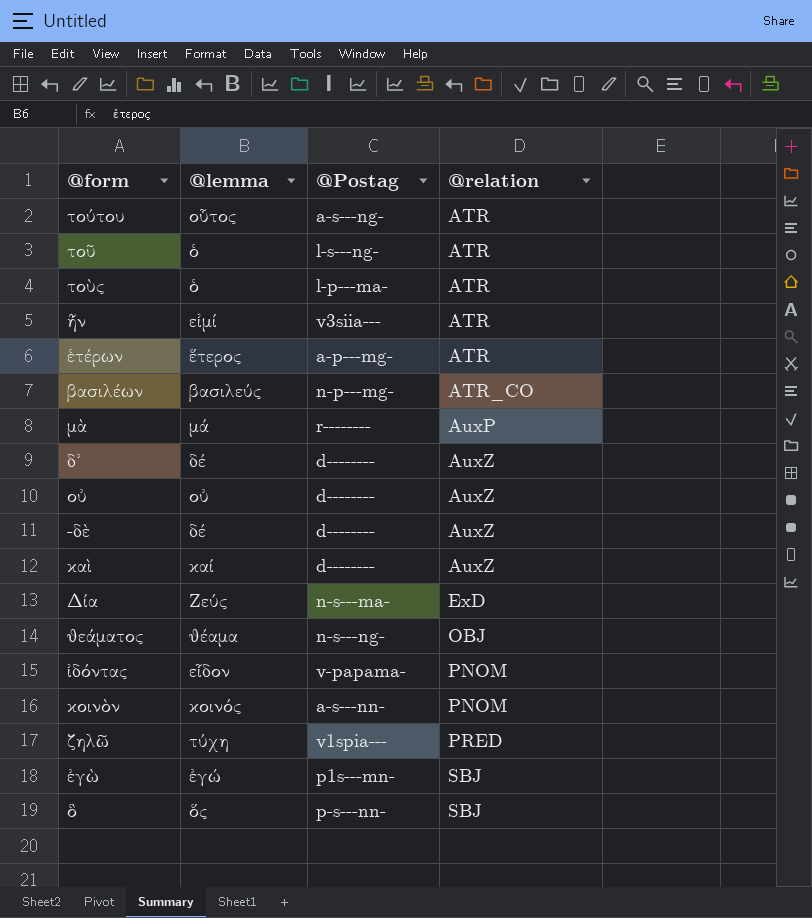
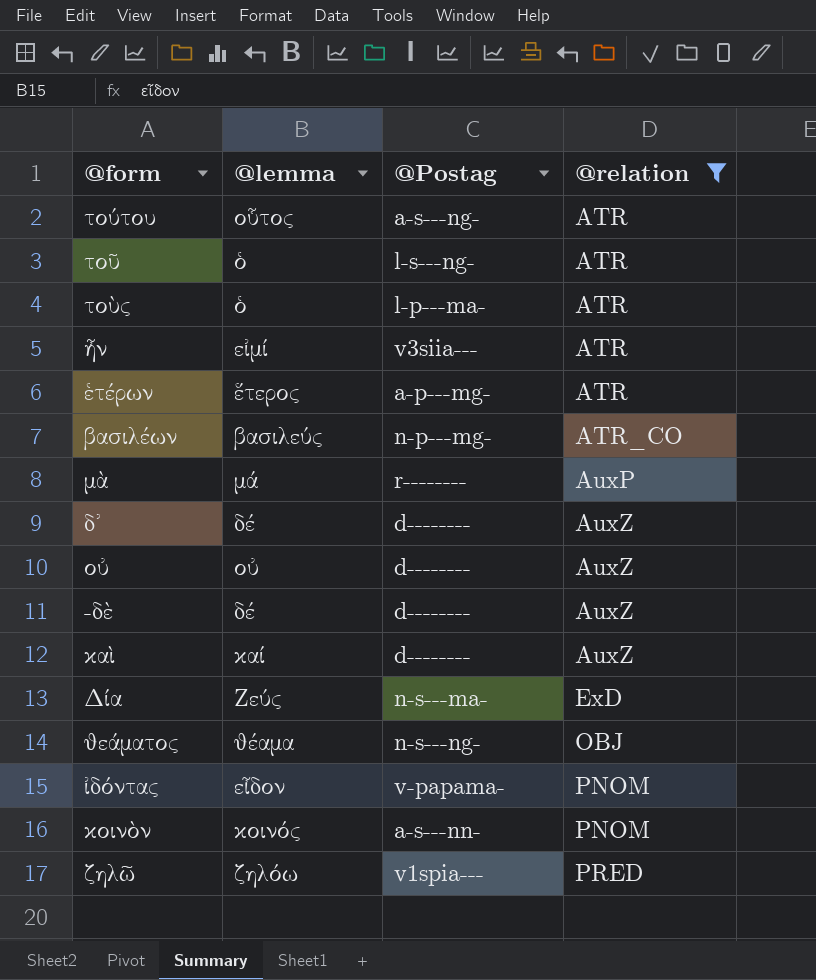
filter: none -> @relation != SBJ
ζηλῶ | @lemma: τύχη -> ζηλόω

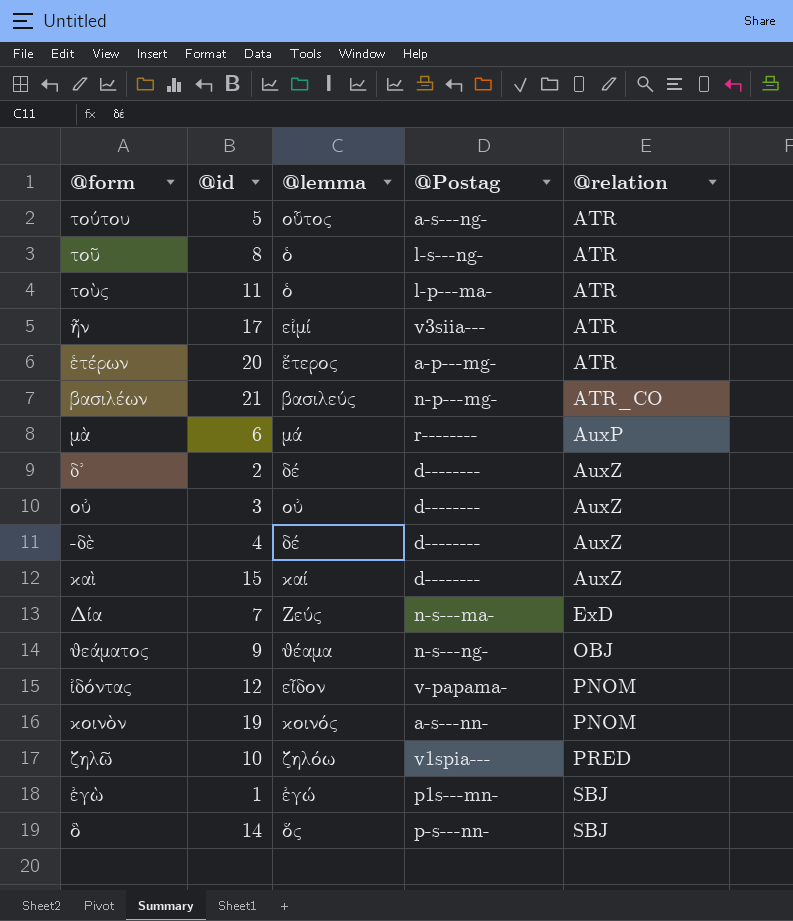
filter: @relation != SBJ -> none
column @id | position: none -> 2

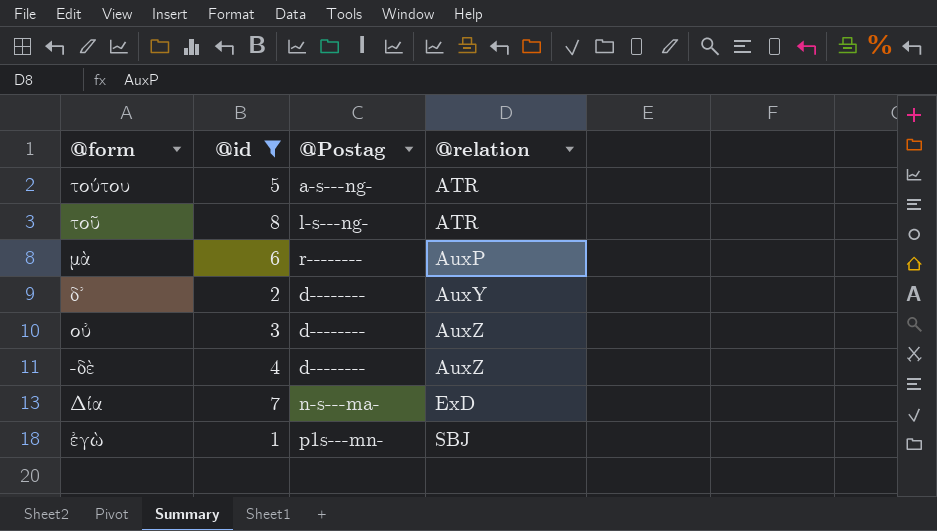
filter: none -> @id <= 8
column @lemma | position: 3 -> none
δ᾽ | @relation: AuxZ -> AuxY

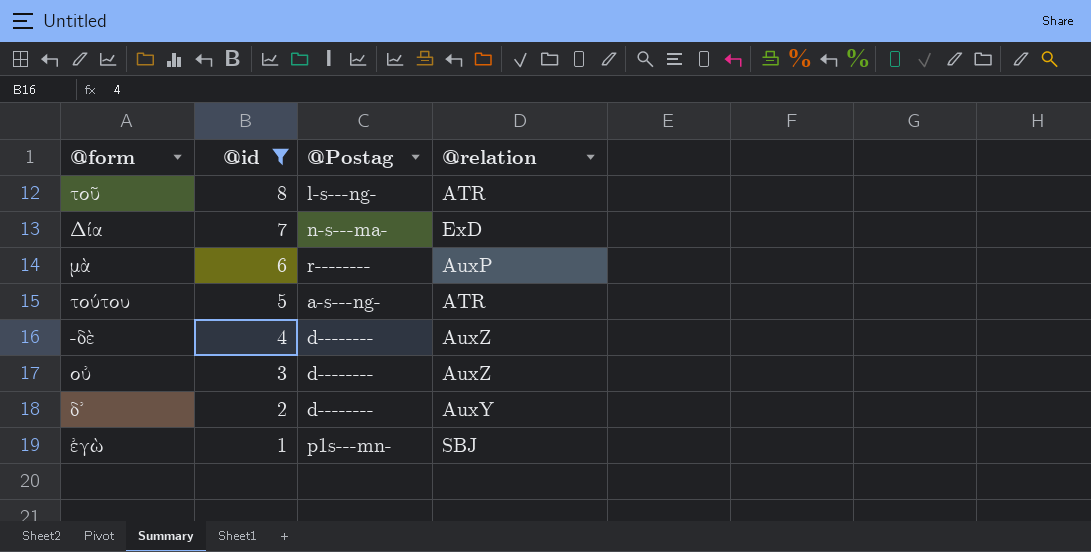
row order: @relation ascending -> @id descending

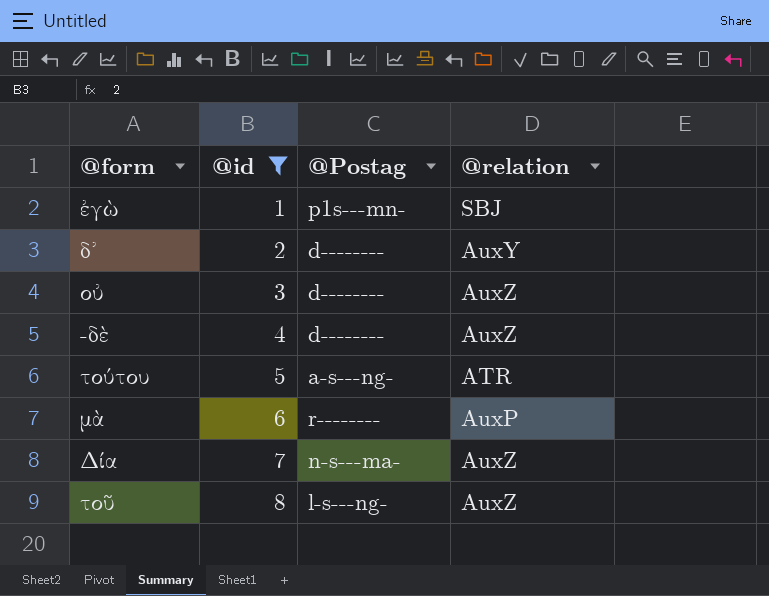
row order: @id descending -> @id ascending
Δία | @relation: ExD -> AuxZ
τοῦ | @relation: ATR -> AuxZ

